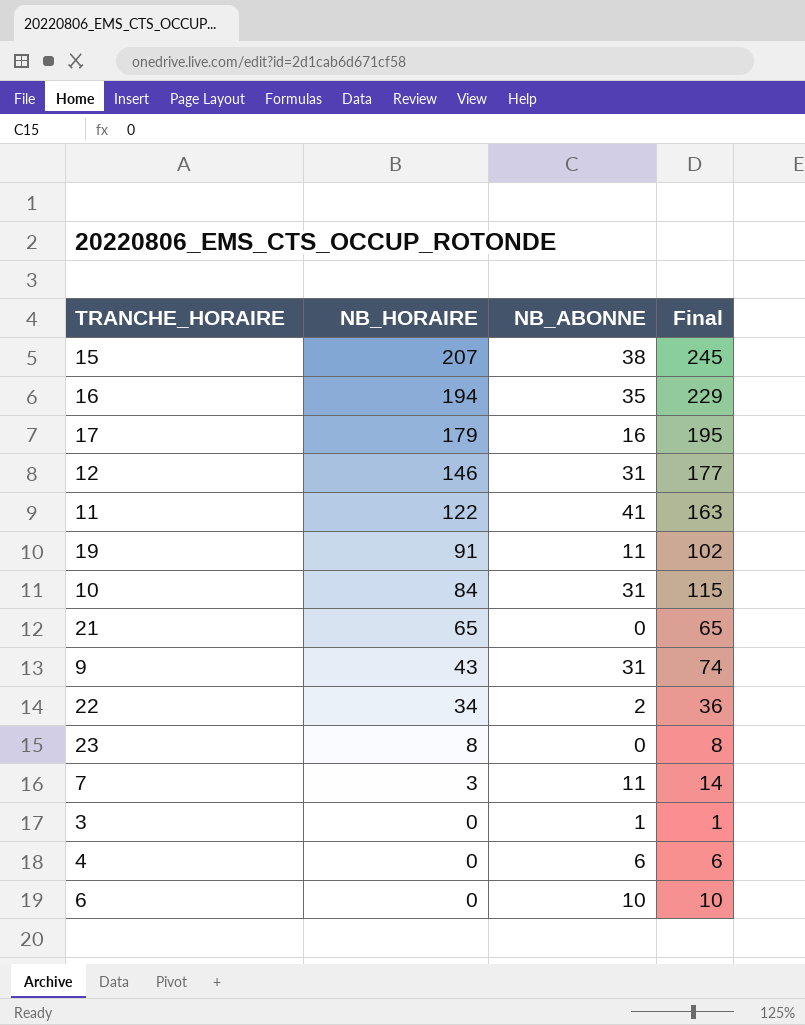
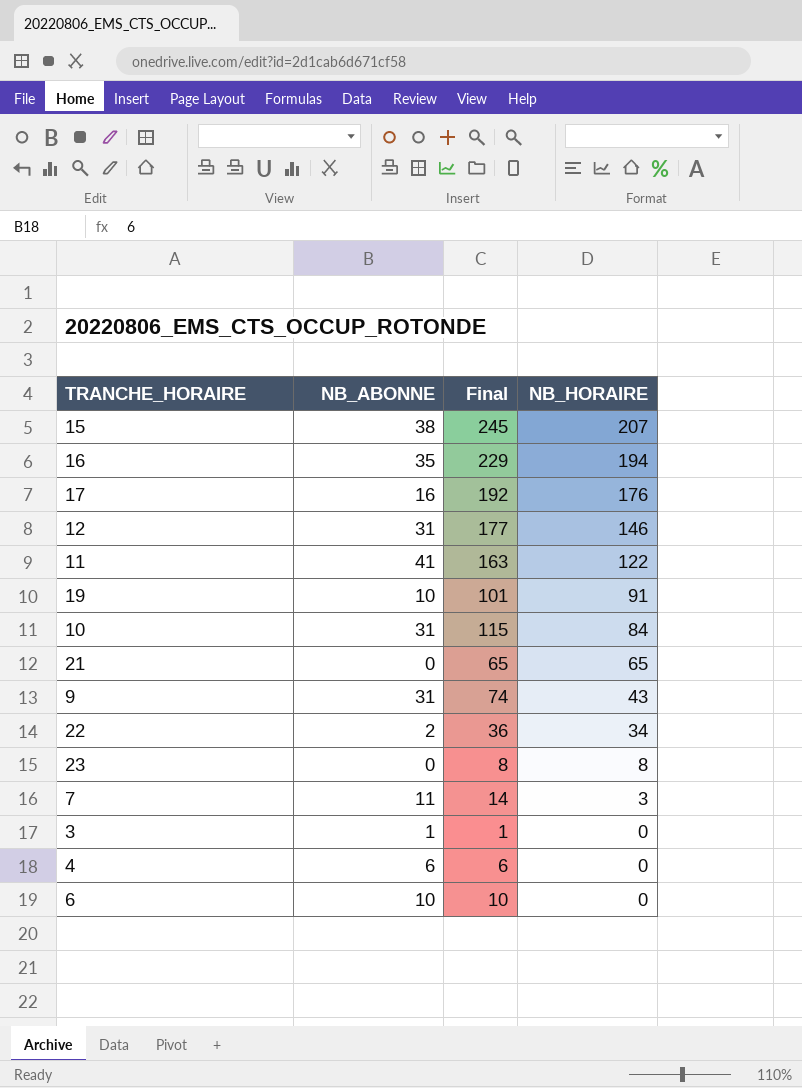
column NB_HORAIRE | position: 2 -> 4
17 | Final: 195 -> 192
17 | NB_HORAIRE: 179 -> 176
19 | NB_ABONNE: 11 -> 10
19 | Final: 102 -> 101

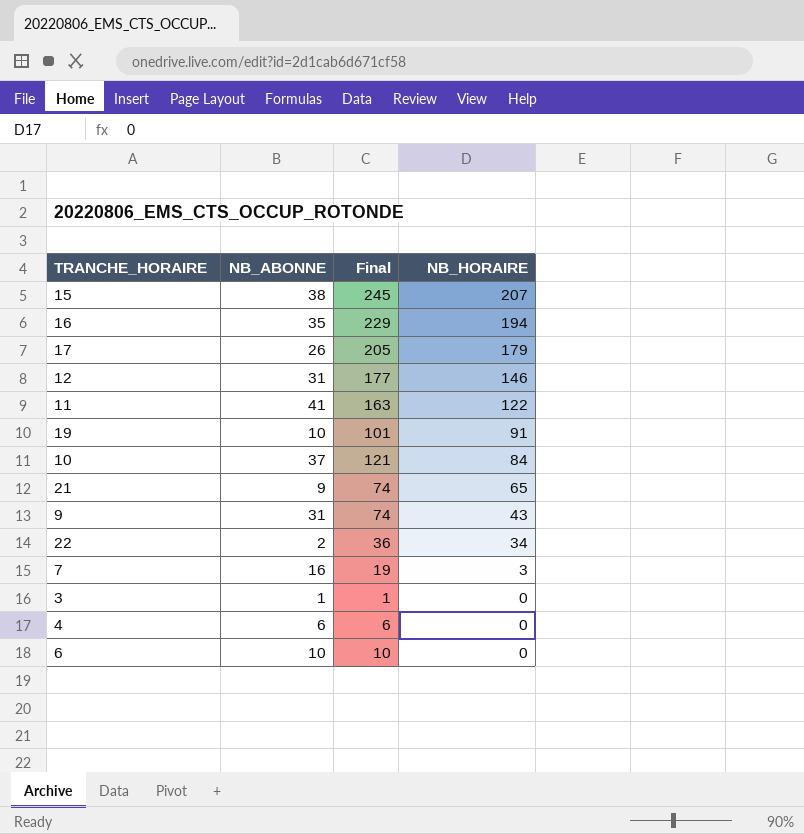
row 23: 0 | 8 | 8 -> none
17 | NB_ABONNE: 16 -> 26
17 | Final: 192 -> 205
17 | NB_HORAIRE: 176 -> 179
10 | NB_ABONNE: 31 -> 37
10 | Final: 115 -> 121
21 | NB_ABONNE: 0 -> 9
21 | Final: 65 -> 74
7 | NB_ABONNE: 11 -> 16
7 | Final: 14 -> 19

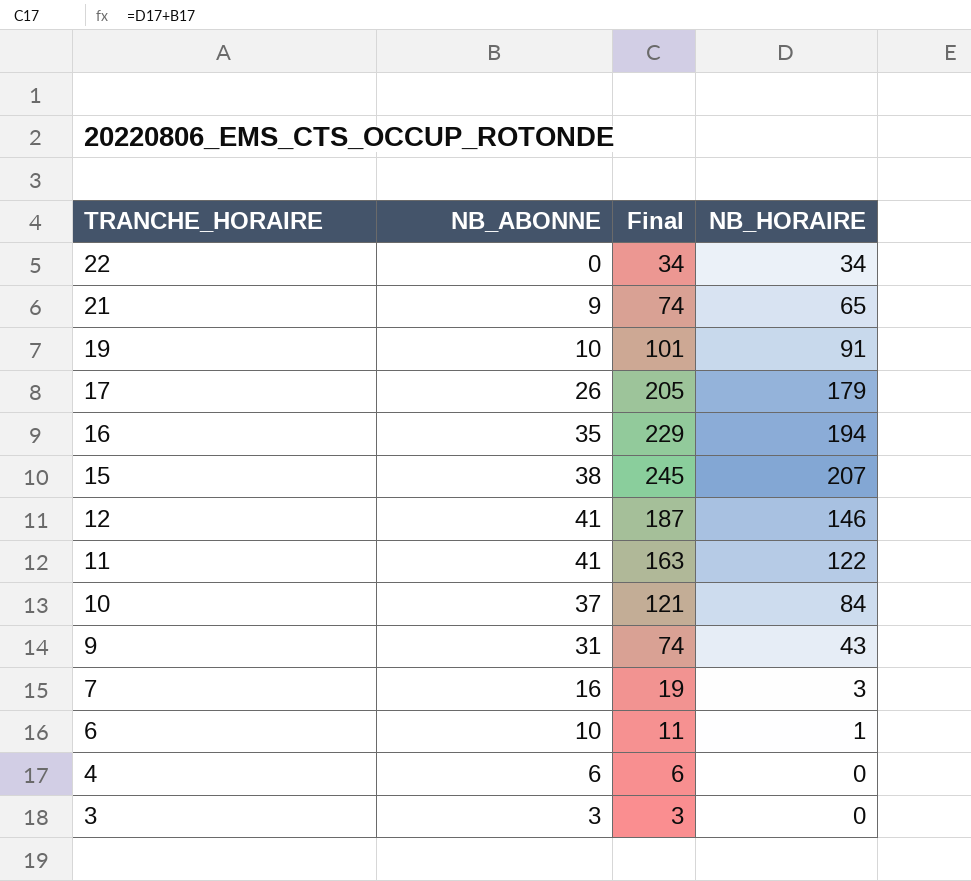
row order: NB_HORAIRE descending -> TRANCHE_HORAIRE descending
22 | NB_ABONNE: 2 -> 0
22 | Final: 36 -> 34
12 | NB_ABONNE: 31 -> 41
12 | Final: 177 -> 187
6 | Final: 10 -> 11
6 | NB_HORAIRE: 0 -> 1
3 | NB_ABONNE: 1 -> 3
3 | Final: 1 -> 3

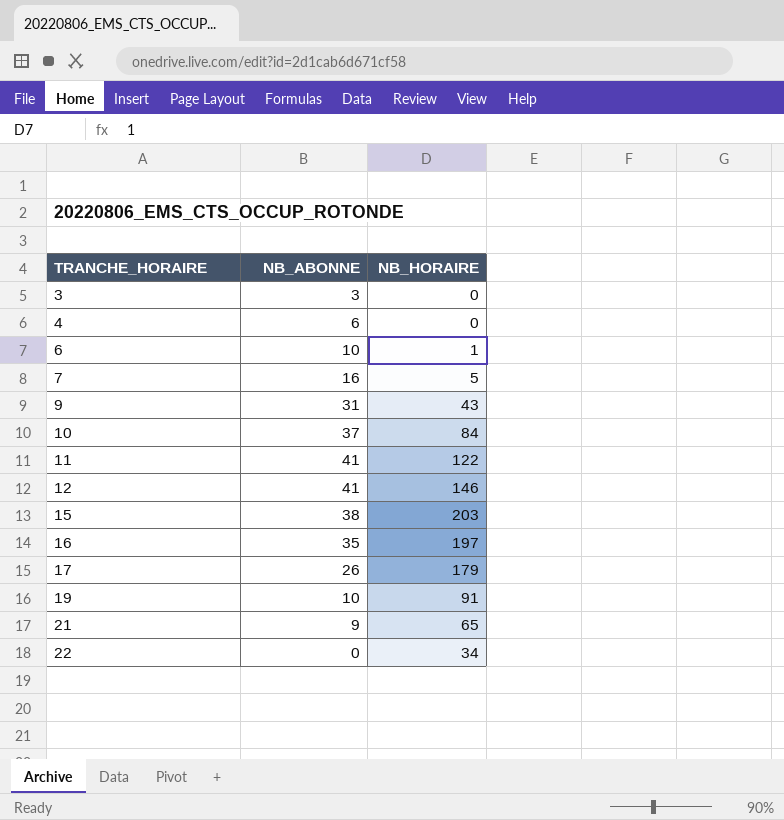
row order: TRANCHE_HORAIRE descending -> TRANCHE_HORAIRE ascending
column Final | formula: [NB_ABONNE] + [NB_HORAIRE] -> none
7 | NB_HORAIRE: 3 -> 5
15 | NB_HORAIRE: 207 -> 203
16 | NB_HORAIRE: 194 -> 197

